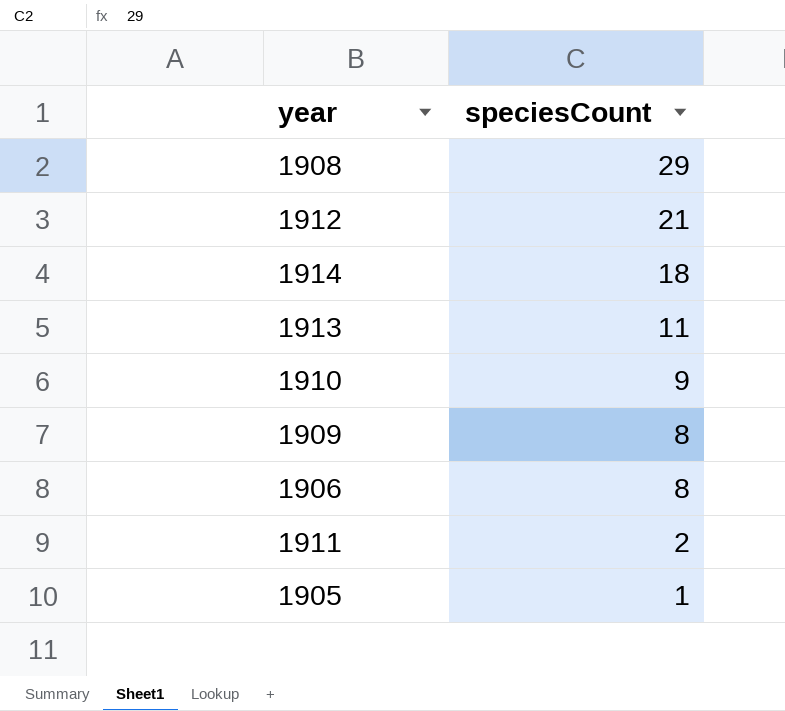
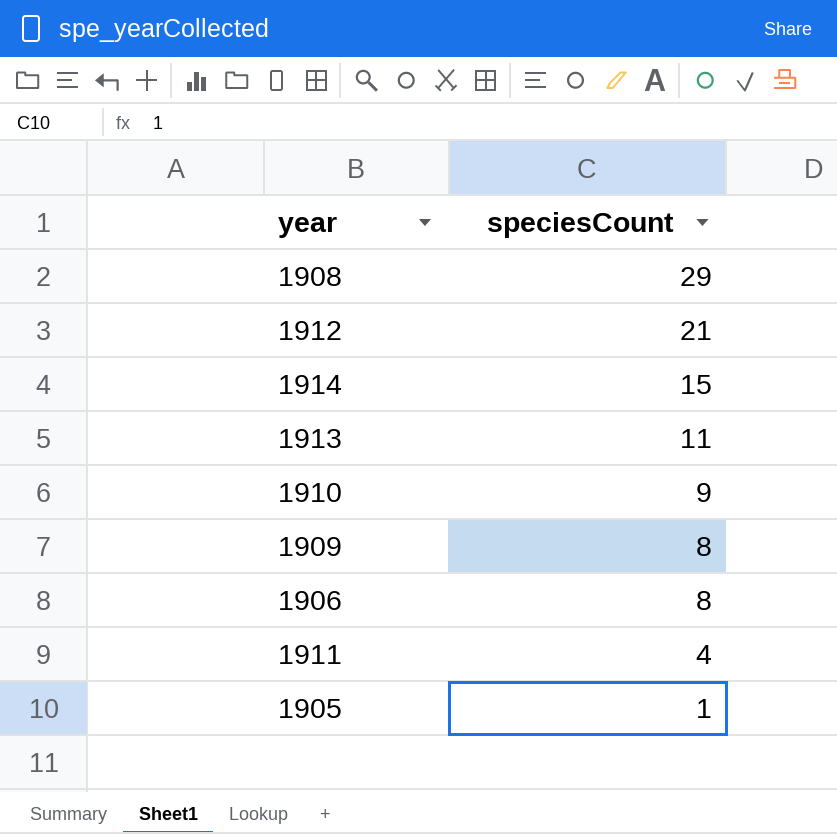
1914 | speciesCount: 18 -> 15
1911 | speciesCount: 2 -> 4

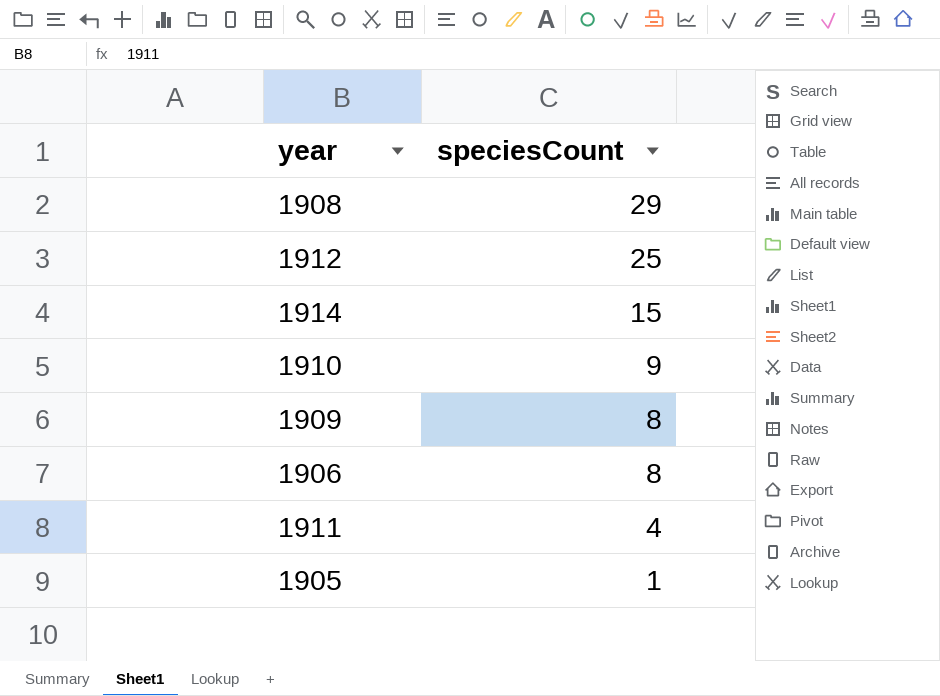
row 1913: 11 -> none
1912 | speciesCount: 21 -> 25

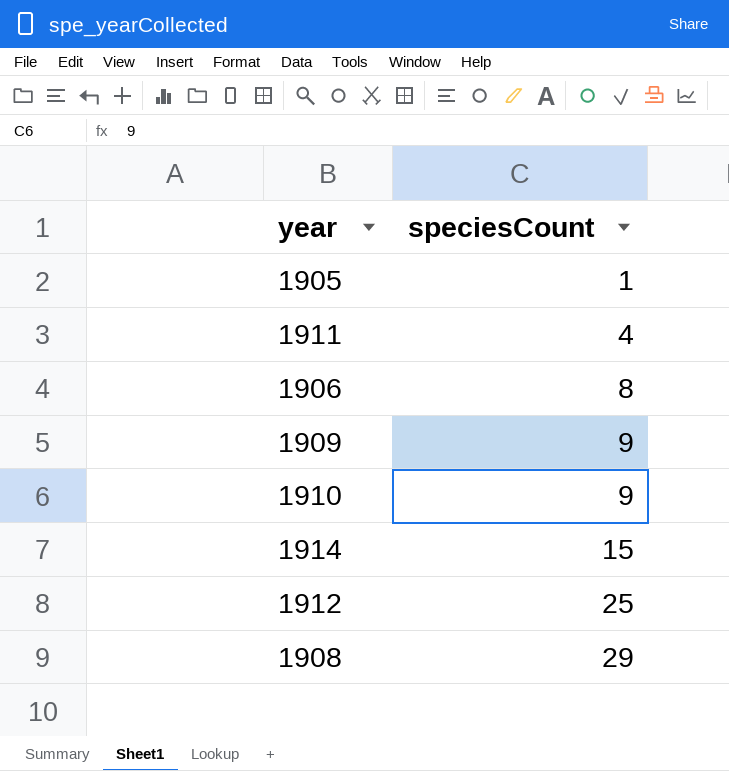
row order: speciesCount descending -> speciesCount ascending
1909 | speciesCount: 8 -> 9

